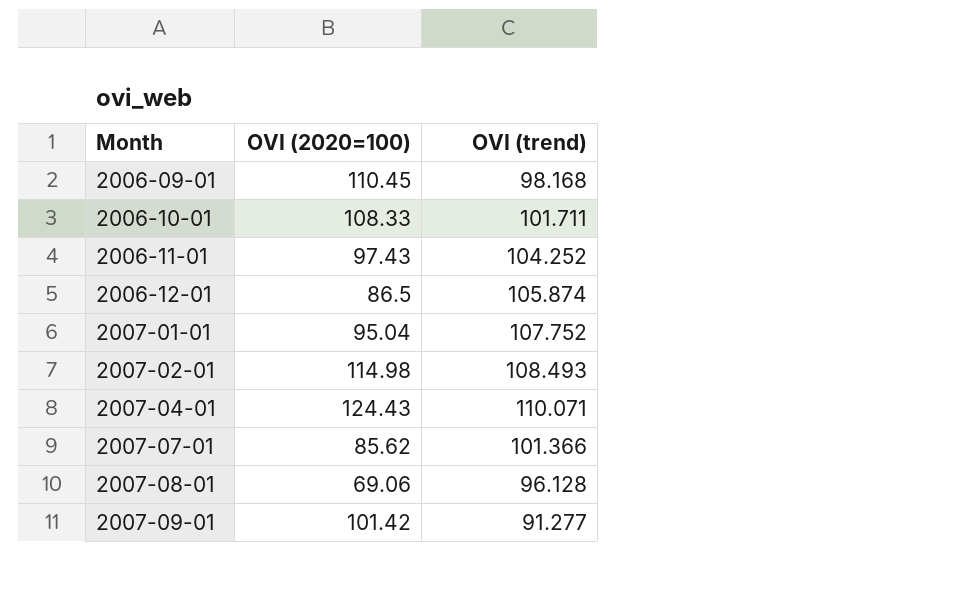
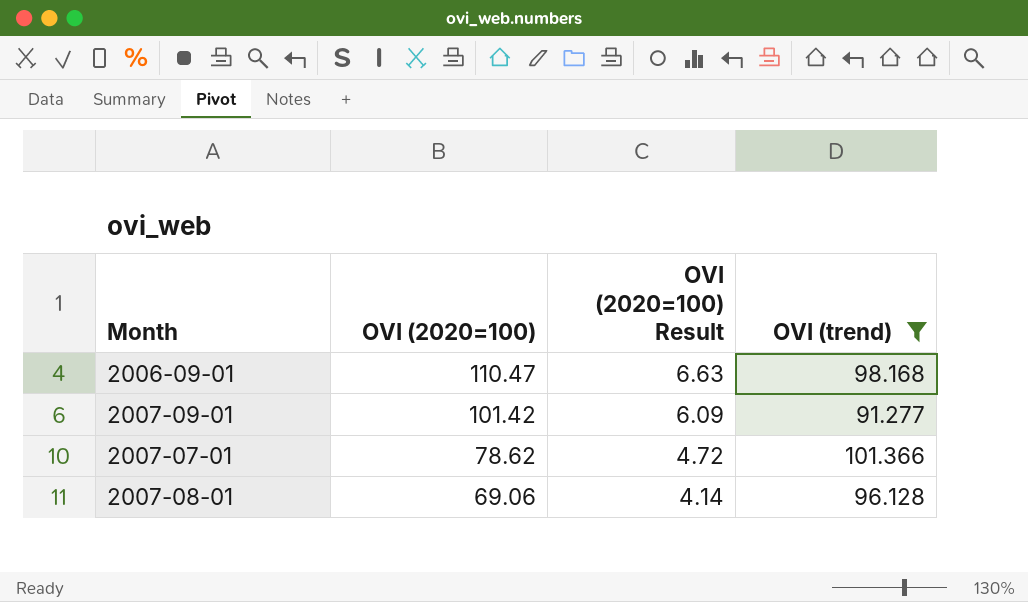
filter: none -> OVI (trend) <= 101.366
row order: Month ascending -> OVI (2020=100) descending
column OVI (2020=100) Result | formula: none -> [OVI (2020=100)] * 0.06
2006-09-01 | OVI (2020=100): 110.45 -> 110.47
2007-07-01 | OVI (2020=100): 85.62 -> 78.62

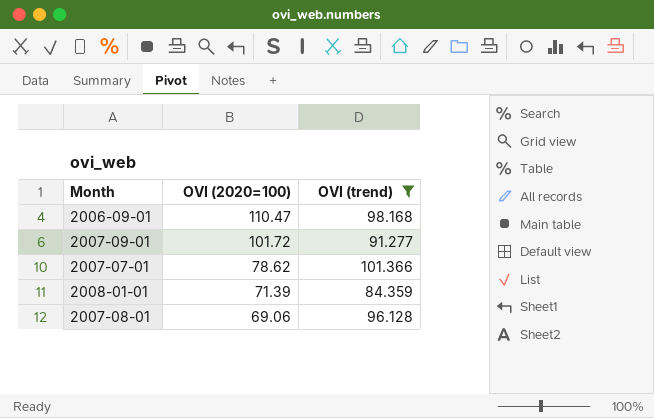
column OVI (2020=100) Result | formula: [OVI (2020=100)] * 0.06 -> none
2007-09-01 | OVI (2020=100): 101.42 -> 101.72
row 2008-01-01: none -> 71.39 | 84.359

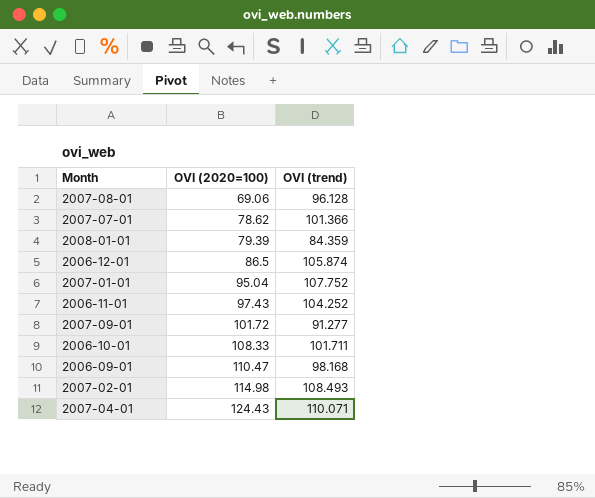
filter: OVI (trend) <= 101.366 -> none
row order: OVI (2020=100) descending -> OVI (2020=100) ascending
2008-01-01 | OVI (2020=100): 71.39 -> 79.39

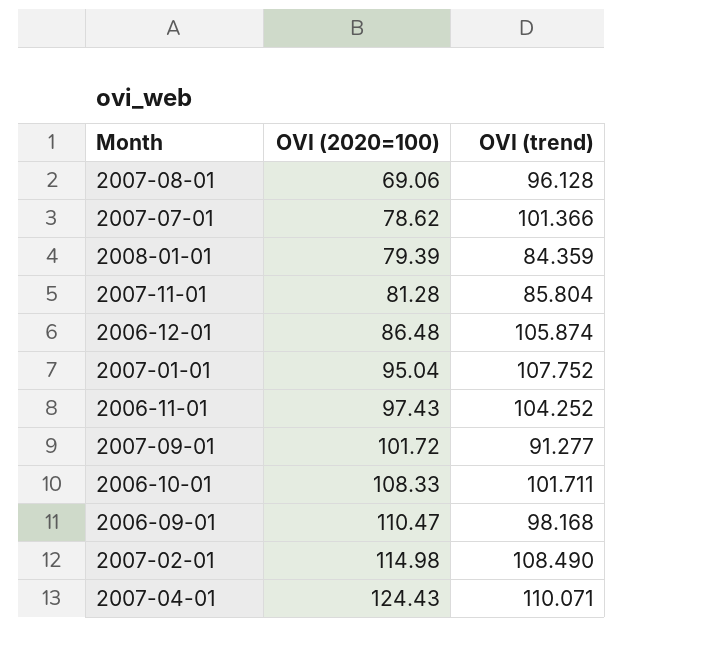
row 2007-11-01: none -> 81.28 | 85.804
2006-12-01 | OVI (2020=100): 86.5 -> 86.48
2007-02-01 | OVI (trend): 108.493 -> 108.490

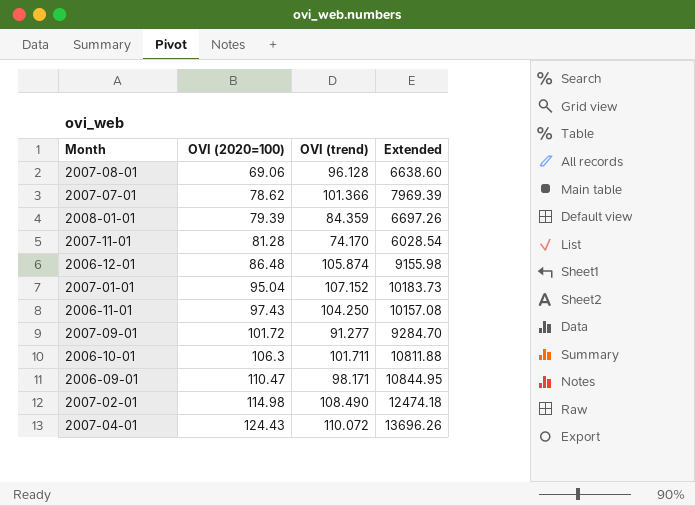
column Extended | formula: none -> [OVI (2020=100)] * [OVI (trend)]
2007-11-01 | OVI (trend): 85.804 -> 74.170
2007-01-01 | OVI (trend): 107.752 -> 107.152
2006-11-01 | OVI (trend): 104.252 -> 104.250
2006-10-01 | OVI (2020=100): 108.33 -> 106.3
2006-09-01 | OVI (trend): 98.168 -> 98.171
2007-04-01 | OVI (trend): 110.071 -> 110.072

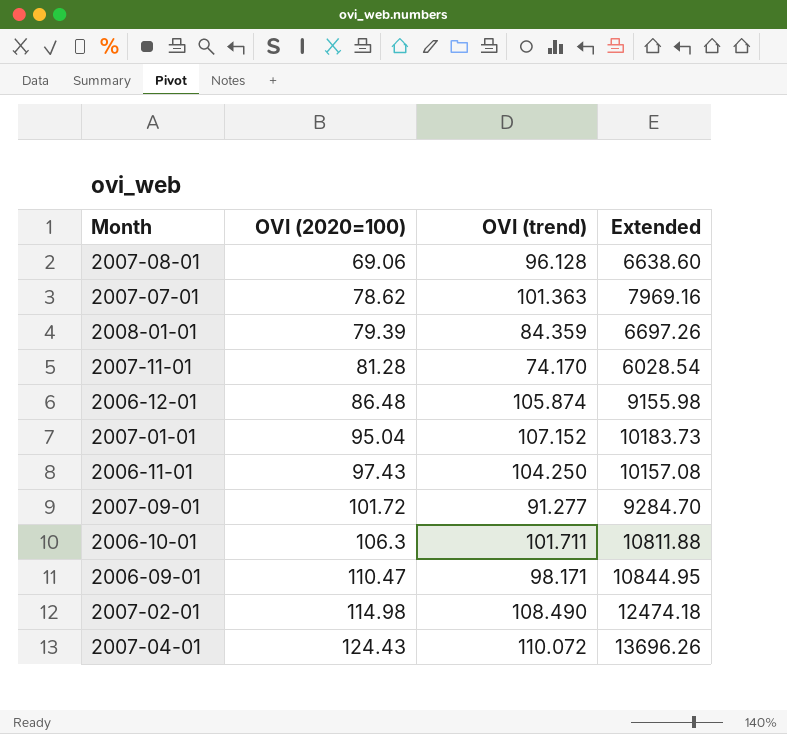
2007-07-01 | OVI (trend): 101.366 -> 101.363
2007-07-01 | Extended: 7969.39 -> 7969.16

